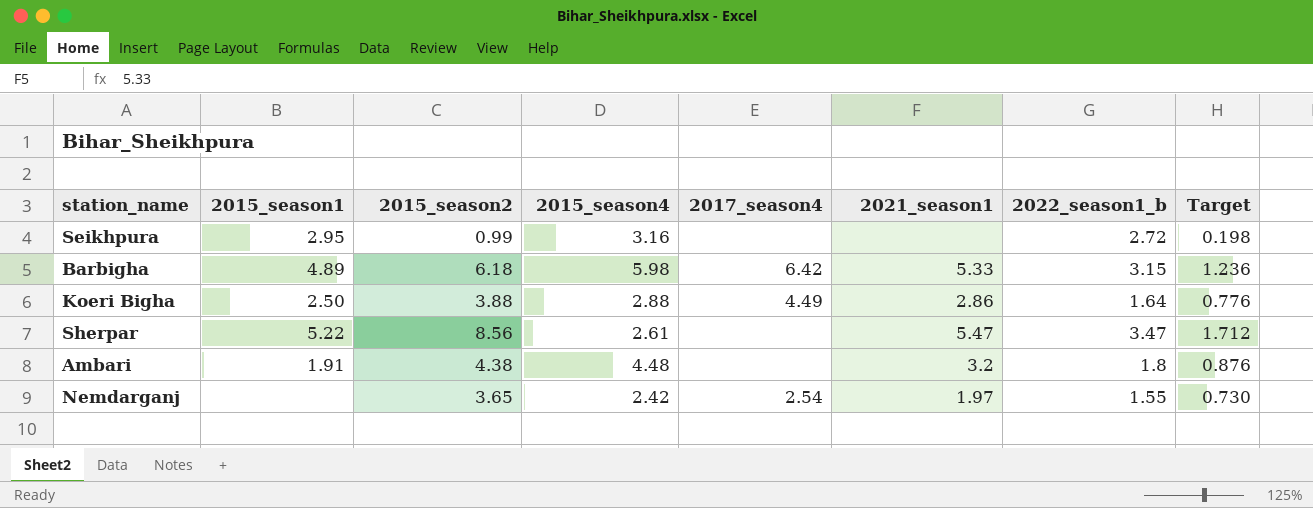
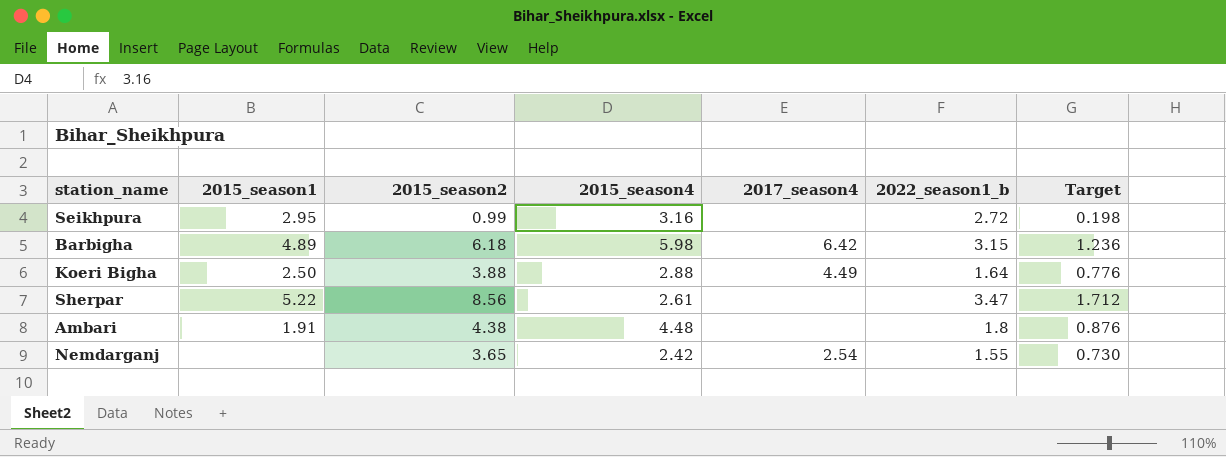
column 2021_season1 | position: 6 -> none

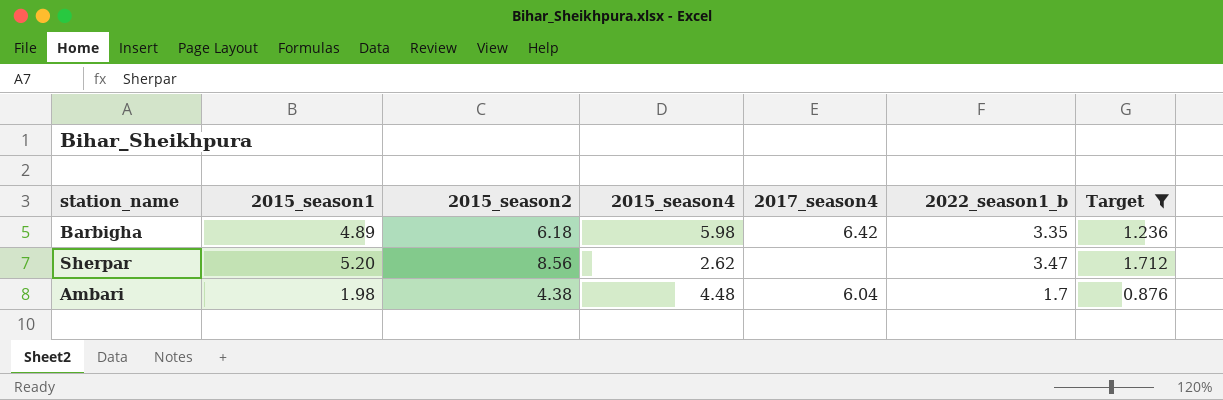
filter: none -> Target >= 0.876
Barbigha | 2022_season1_b: 3.15 -> 3.35
Sherpar | 2015_season1: 5.22 -> 5.20
Sherpar | 2015_season4: 2.61 -> 2.62
Ambari | 2015_season1: 1.91 -> 1.98
Ambari | 2017_season4: none -> 6.04
Ambari | 2022_season1_b: 1.8 -> 1.7

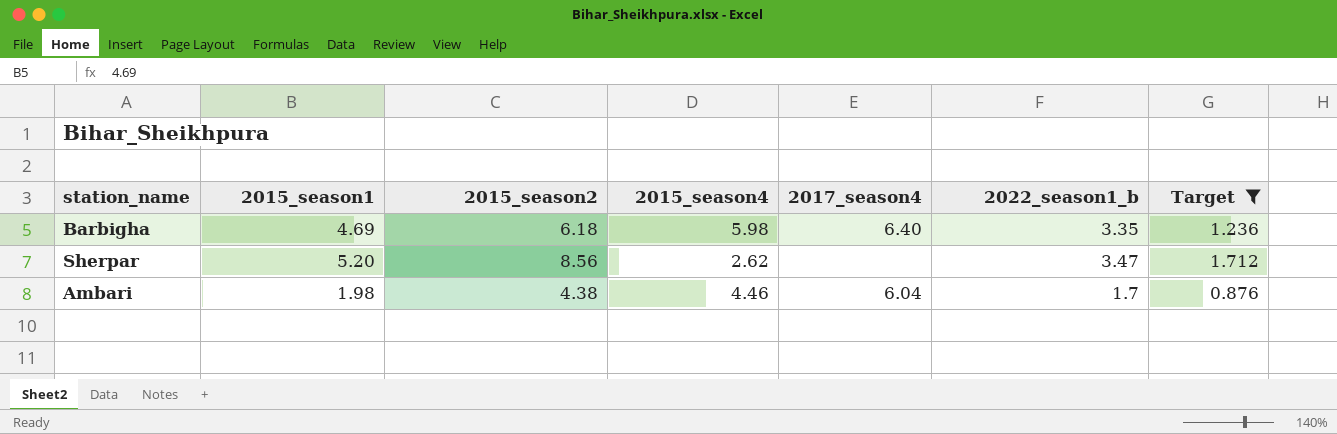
Barbigha | 2015_season1: 4.89 -> 4.69
Barbigha | 2017_season4: 6.42 -> 6.40
Ambari | 2015_season4: 4.48 -> 4.46

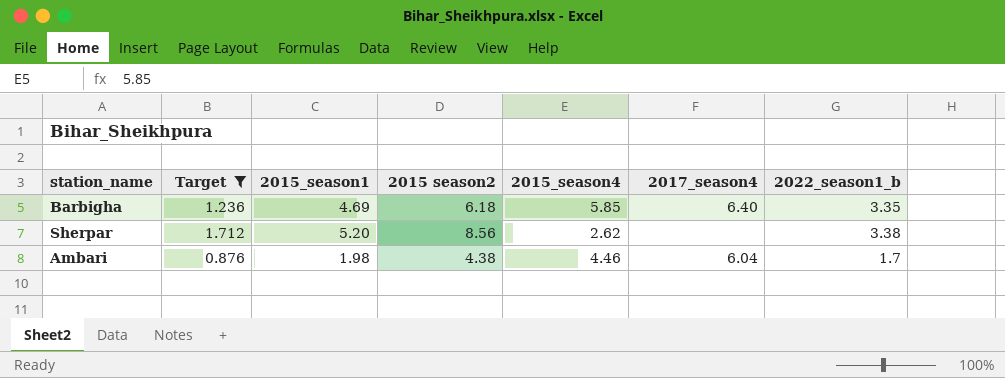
column Target | position: 7 -> 2
column name: 2015_season2 -> 2015 season2
Barbigha | 2015_season4: 5.98 -> 5.85
Sherpar | 2022_season1_b: 3.47 -> 3.38

